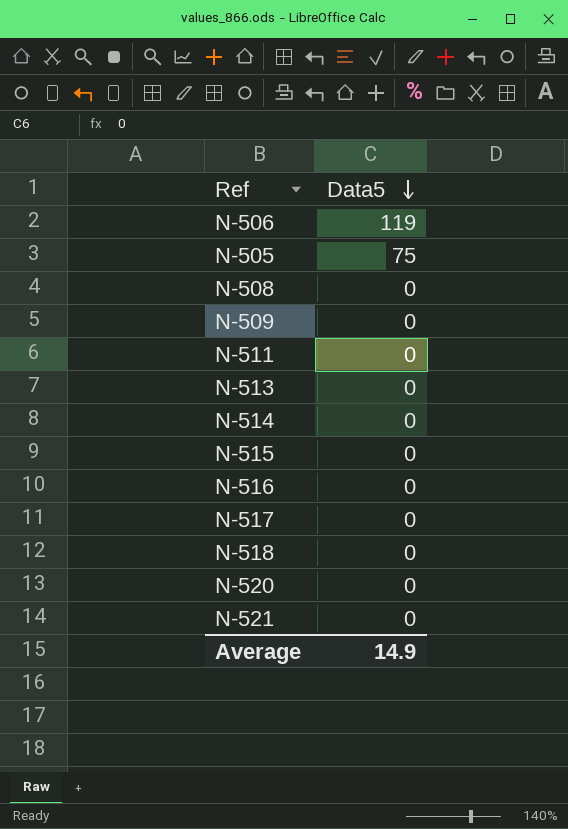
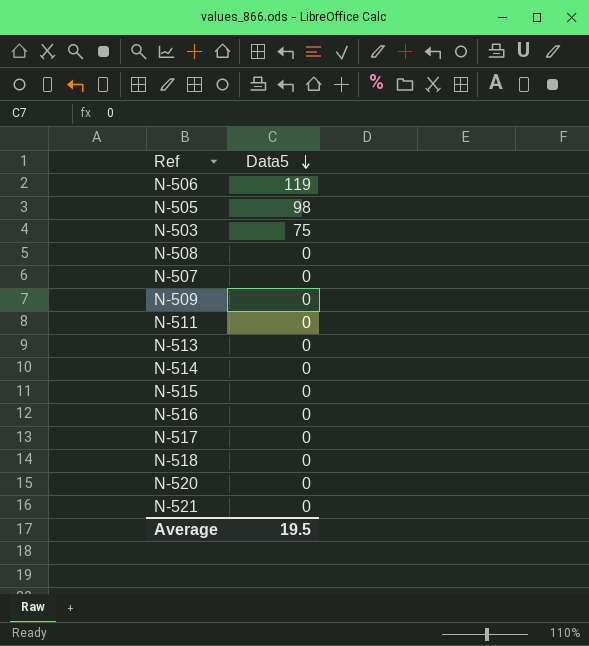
N-505 | Data5: 75 -> 98
row N-503: none -> 75
row N-507: none -> 0
Average | Data5: 14.9 -> 19.5

